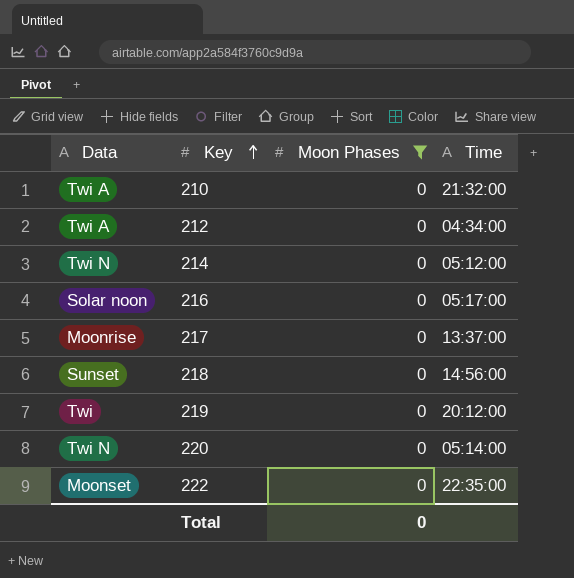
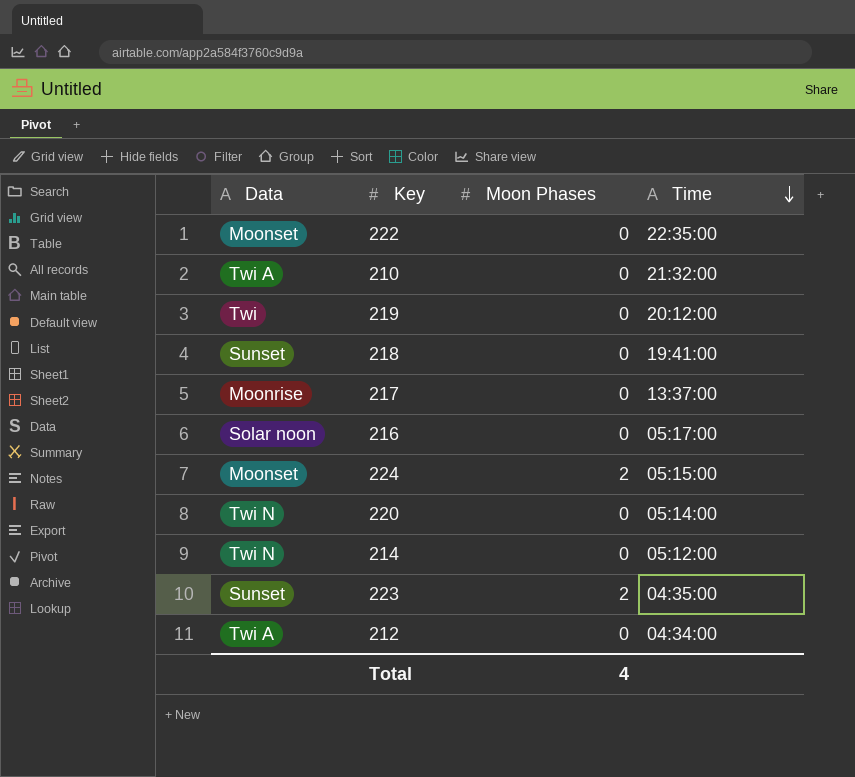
filter: Moon Phases = 0 -> none
row order: Key ascending -> Time descending
218 | Time: 14:56:00 -> 19:41:00
Total | Moon Phases: 0 -> 4

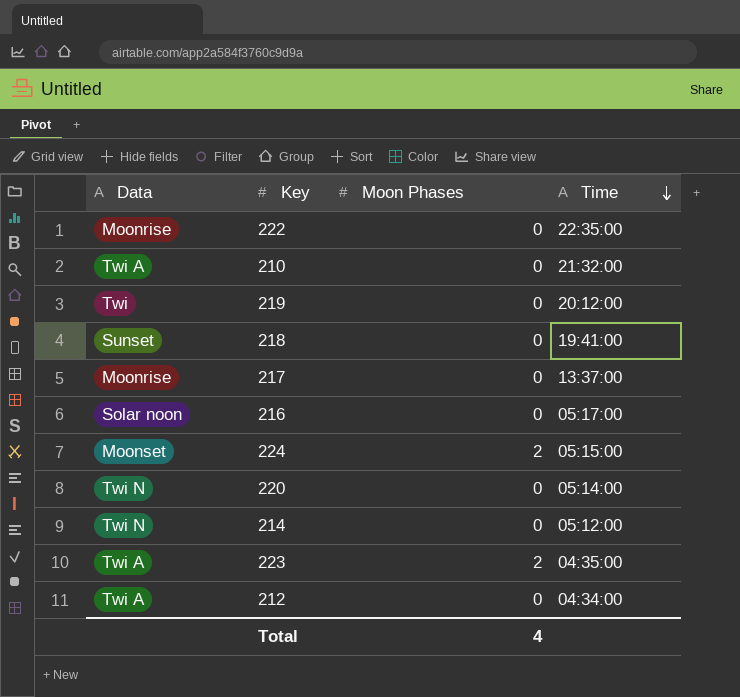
222 | Data: Moonset -> Moonrise
223 | Data: Sunset -> Twi A

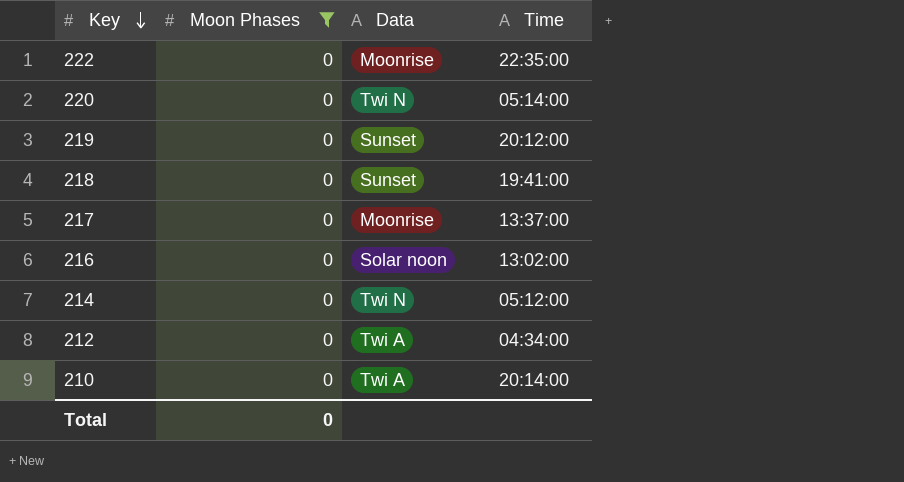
filter: none -> Moon Phases = 0
row order: Time descending -> Key descending
column Data | position: 1 -> 3
219 | Data: Twi -> Sunset
216 | Time: 05:17:00 -> 13:02:00
210 | Time: 21:32:00 -> 20:14:00
Total | Moon Phases: 4 -> 0

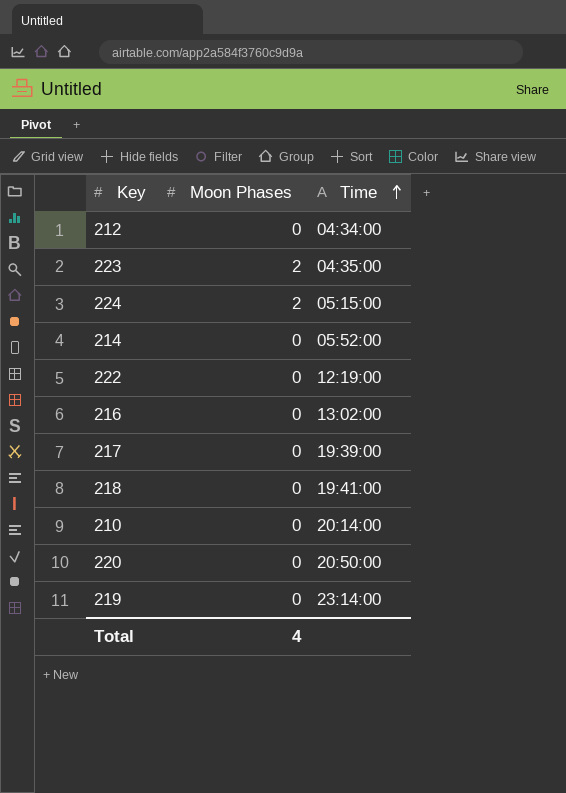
filter: Moon Phases = 0 -> none
row order: Key descending -> Time ascending
column Data | position: 3 -> none
214 | Time: 05:12:00 -> 05:52:00
222 | Time: 22:35:00 -> 12:19:00
217 | Time: 13:37:00 -> 19:39:00
220 | Time: 05:14:00 -> 20:50:00
219 | Time: 20:12:00 -> 23:14:00
Total | Moon Phases: 0 -> 4

